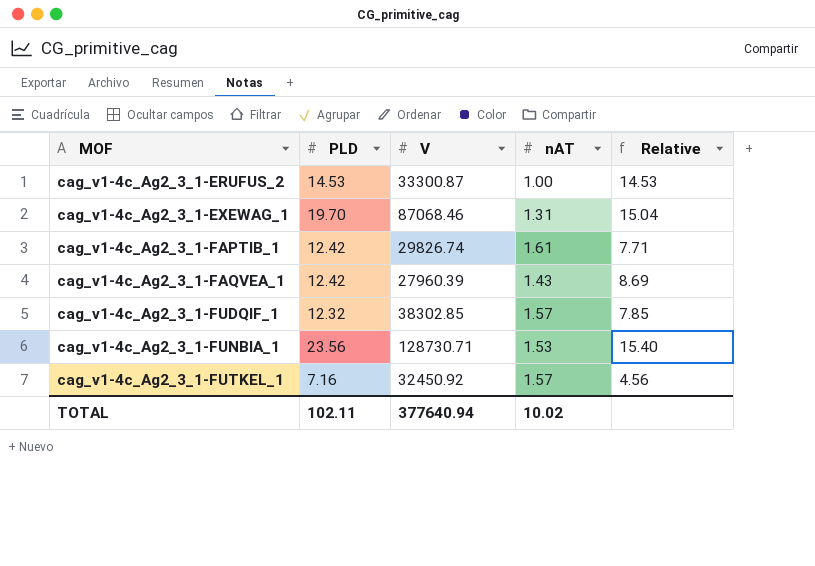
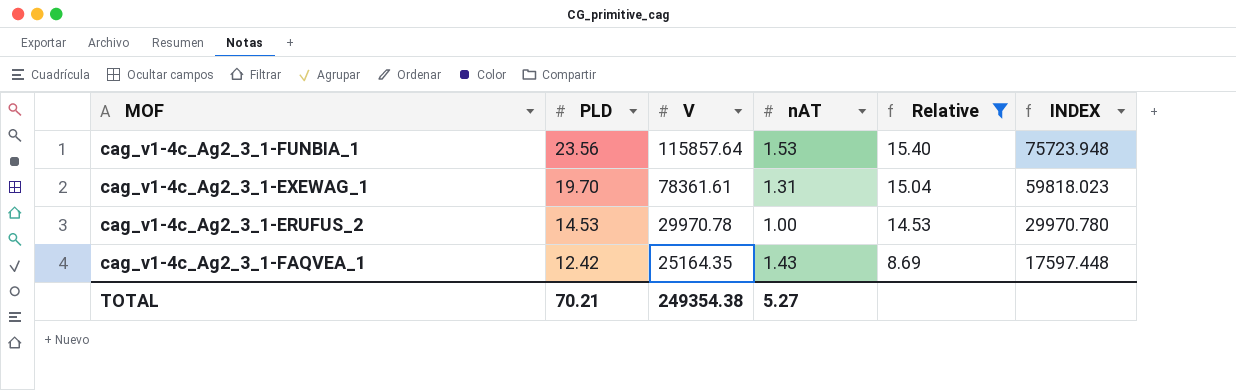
filter: none -> Relative >= 8.69
row order: MOF ascending -> PLD descending
column INDEX | formula: none -> [V] / [nAT]
cag_v1-4c_Ag2_3_1-FUNBIA_1 | V: 128730.71 -> 115857.64
cag_v1-4c_Ag2_3_1-EXEWAG_1 | V: 87068.46 -> 78361.61
cag_v1-4c_Ag2_3_1-ERUFUS_2 | V: 33300.87 -> 29970.78
cag_v1-4c_Ag2_3_1-FAQVEA_1 | V: 27960.39 -> 25164.35
TOTAL | PLD: 102.11 -> 70.21
TOTAL | V: 377640.94 -> 249354.38
TOTAL | nAT: 10.02 -> 5.27

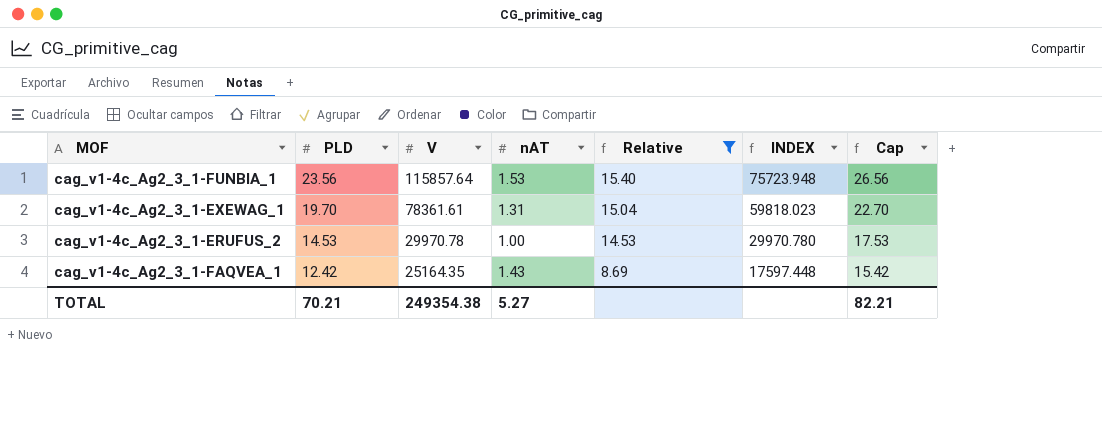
column Cap | formula: none -> [PLD] + 3

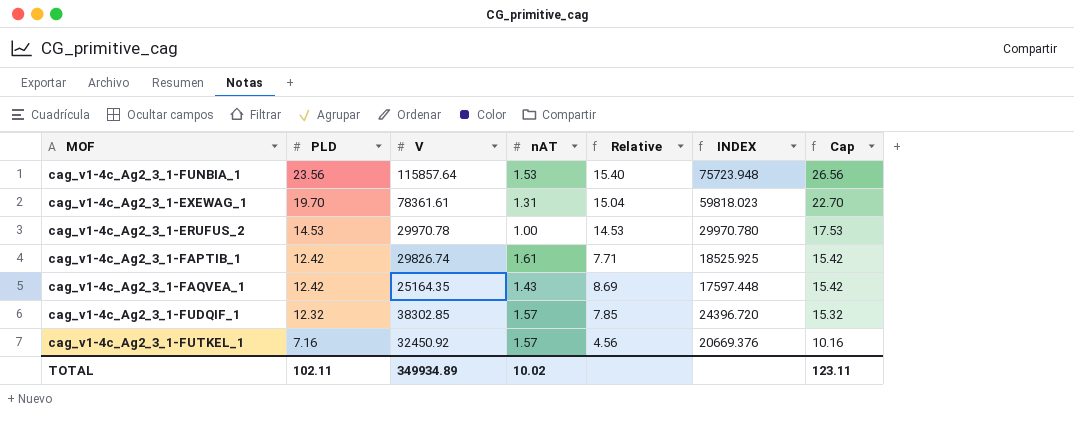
filter: Relative >= 8.69 -> none
TOTAL | PLD: 70.21 -> 102.11
TOTAL | V: 249354.38 -> 349934.89
TOTAL | nAT: 5.27 -> 10.02
TOTAL | Cap: 82.21 -> 123.11

